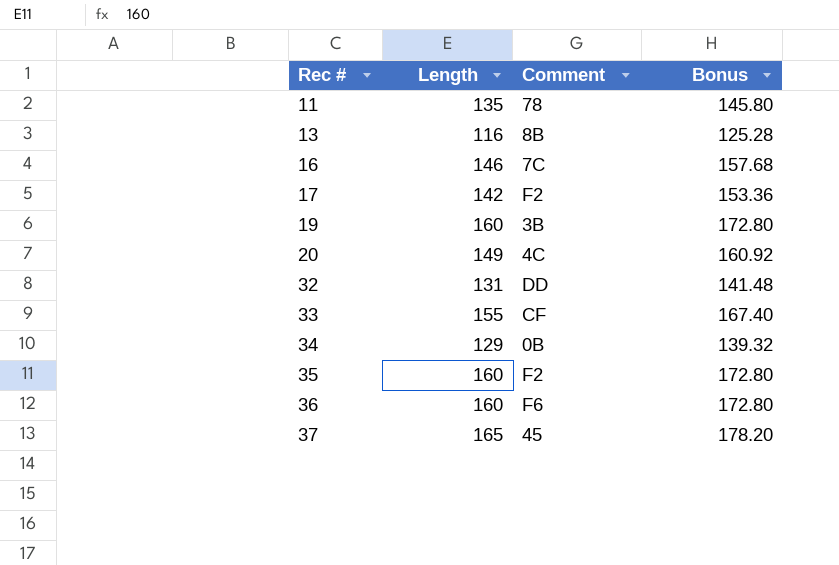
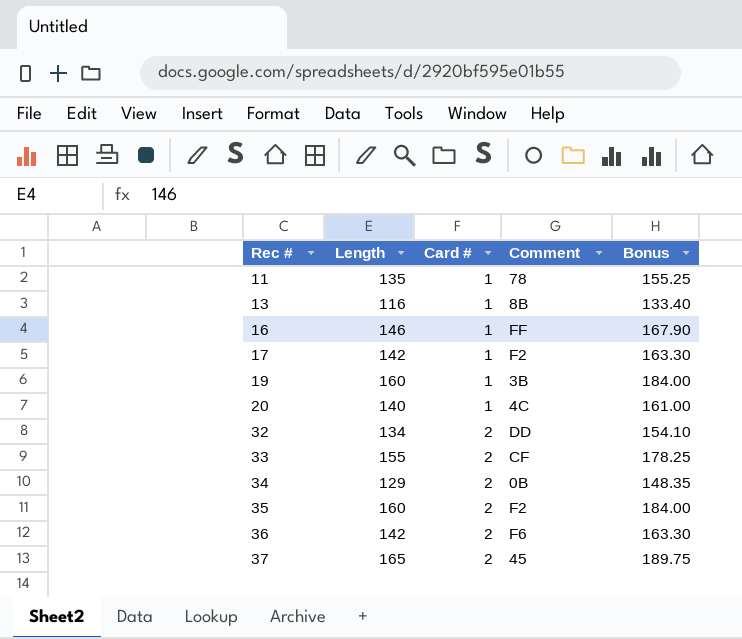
column Card # | position: none -> 3
column Bonus | formula: [Length] * 1.08 -> [Length] * 1.15
16 | Comment: 7C -> FF
20 | Length: 149 -> 140
32 | Length: 131 -> 134
36 | Length: 160 -> 142

